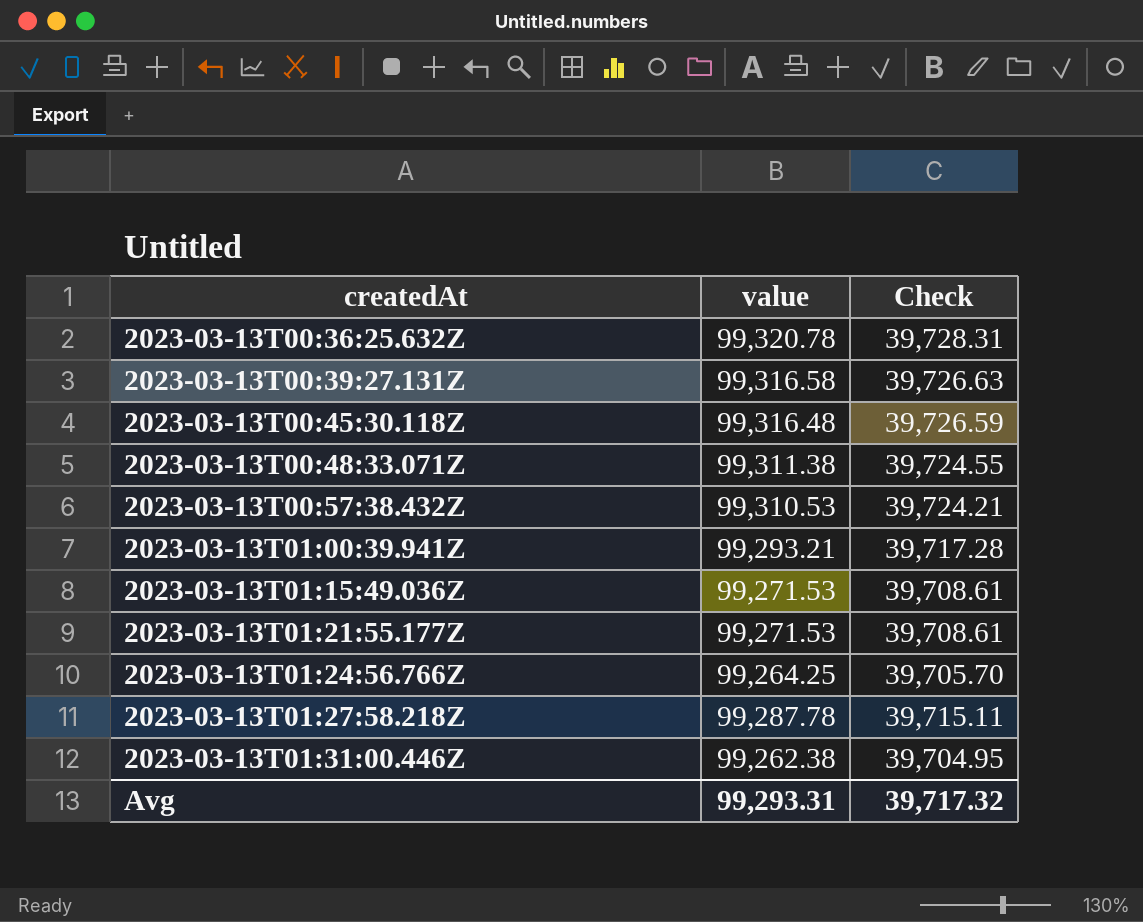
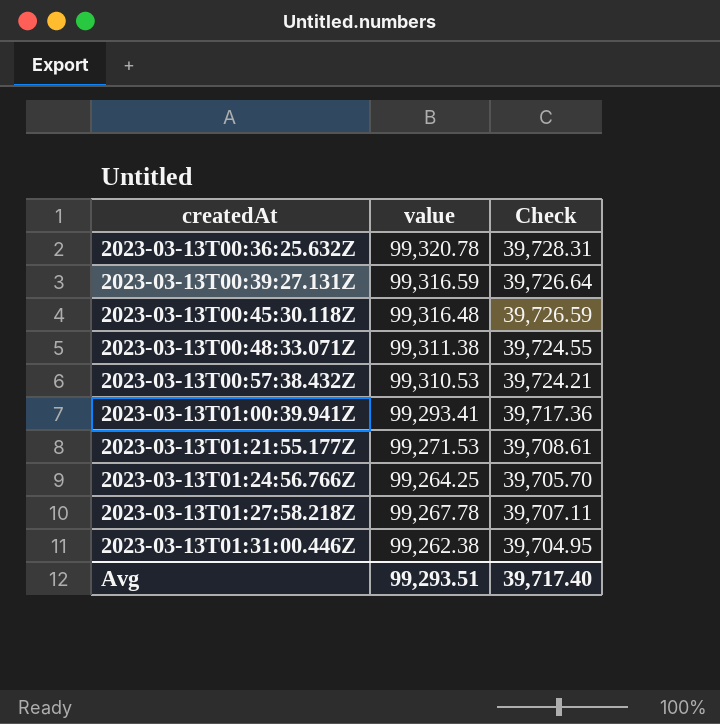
row 2023-03-13T01:15:49.036Z: 99,271.53 | 39,708.61 -> none
2023-03-13T00:39:27.131Z | value: 99,316.58 -> 99,316.59
2023-03-13T00:39:27.131Z | Check: 39,726.63 -> 39,726.64
2023-03-13T01:00:39.941Z | value: 99,293.21 -> 99,293.41
2023-03-13T01:00:39.941Z | Check: 39,717.28 -> 39,717.36
2023-03-13T01:27:58.218Z | value: 99,287.78 -> 99,267.78
2023-03-13T01:27:58.218Z | Check: 39,715.11 -> 39,707.11
Avg | value: 99,293.31 -> 99,293.51
Avg | Check: 39,717.32 -> 39,717.40

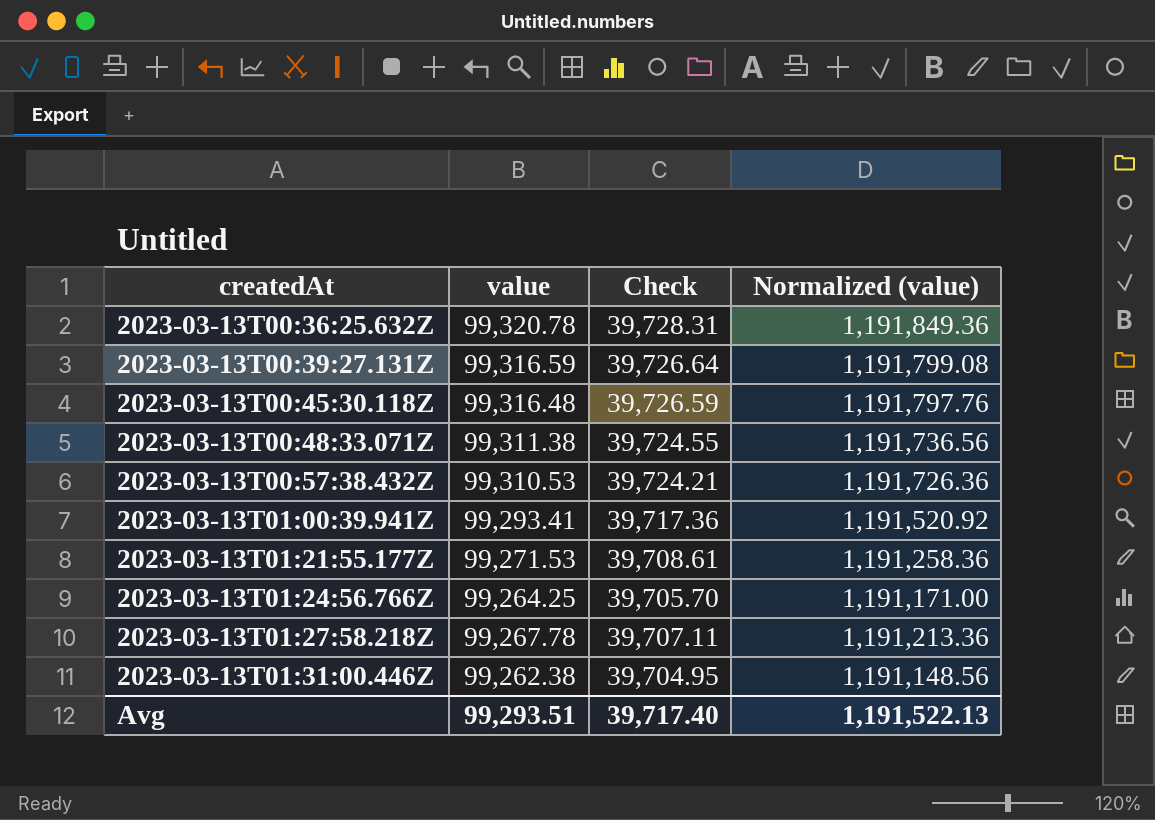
column Normalized (value) | formula: none -> [value] * 12

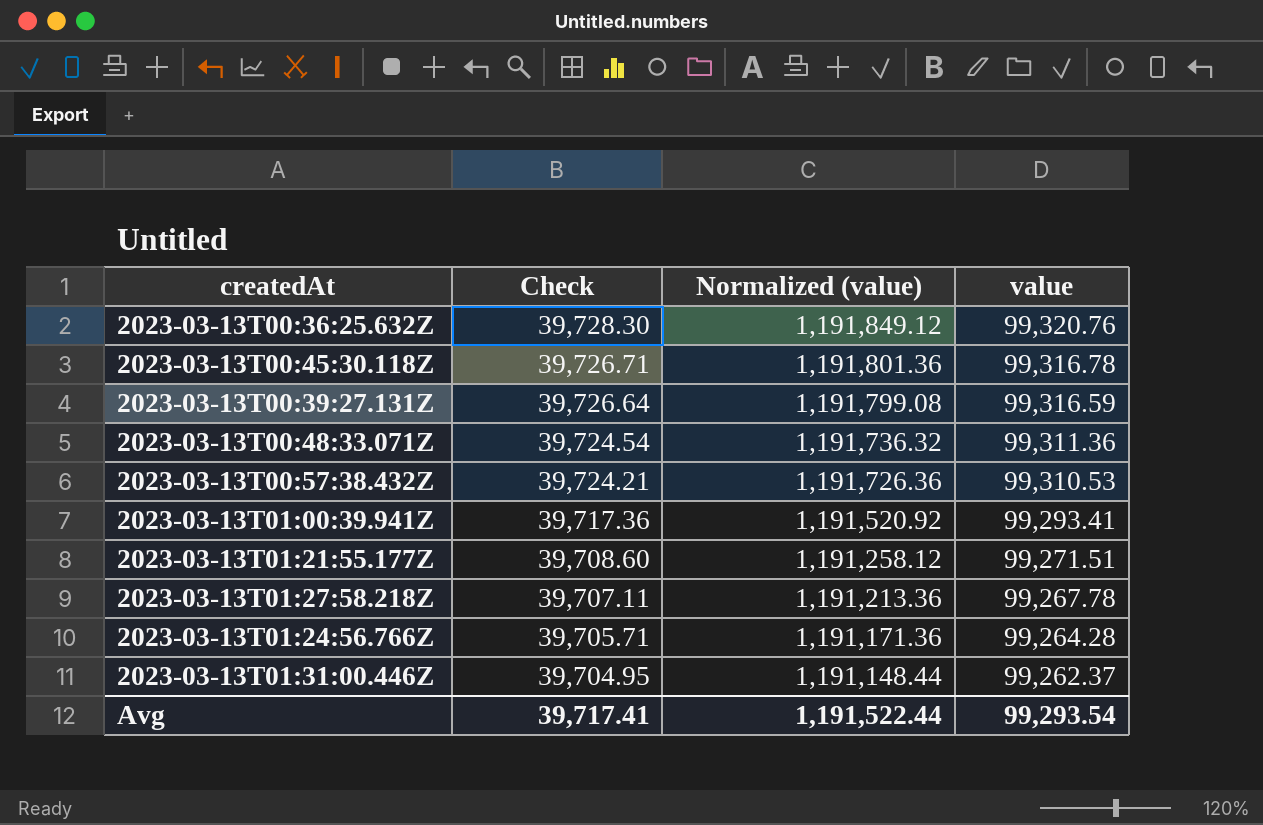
row order: createdAt ascending -> Check descending
column value | position: 2 -> 4
2023-03-13T00:36:25.632Z | Check: 39,728.31 -> 39,728.30
2023-03-13T00:36:25.632Z | Normalized (value): 1,191,849.36 -> 1,191,849.12
2023-03-13T00:36:25.632Z | value: 99,320.78 -> 99,320.76
2023-03-13T00:45:30.118Z | Check: 39,726.59 -> 39,726.71
2023-03-13T00:45:30.118Z | Normalized (value): 1,191,797.76 -> 1,191,801.36
2023-03-13T00:45:30.118Z | value: 99,316.48 -> 99,316.78
2023-03-13T00:48:33.071Z | Check: 39,724.55 -> 39,724.54
2023-03-13T00:48:33.071Z | Normalized (value): 1,191,736.56 -> 1,191,736.32
2023-03-13T00:48:33.071Z | value: 99,311.38 -> 99,311.36
2023-03-13T01:21:55.177Z | Check: 39,708.61 -> 39,708.60
2023-03-13T01:21:55.177Z | Normalized (value): 1,191,258.36 -> 1,191,258.12
2023-03-13T01:21:55.177Z | value: 99,271.53 -> 99,271.51
2023-03-13T01:24:56.766Z | Check: 39,705.70 -> 39,705.71
2023-03-13T01:24:56.766Z | Normalized (value): 1,191,171.00 -> 1,191,171.36
2023-03-13T01:24:56.766Z | value: 99,264.25 -> 99,264.28
2023-03-13T01:31:00.446Z | Normalized (value): 1,191,148.56 -> 1,191,148.44
2023-03-13T01:31:00.446Z | value: 99,262.38 -> 99,262.37
Avg | Check: 39,717.40 -> 39,717.41
Avg | Normalized (value): 1,191,522.13 -> 1,191,522.44
Avg | value: 99,293.51 -> 99,293.54

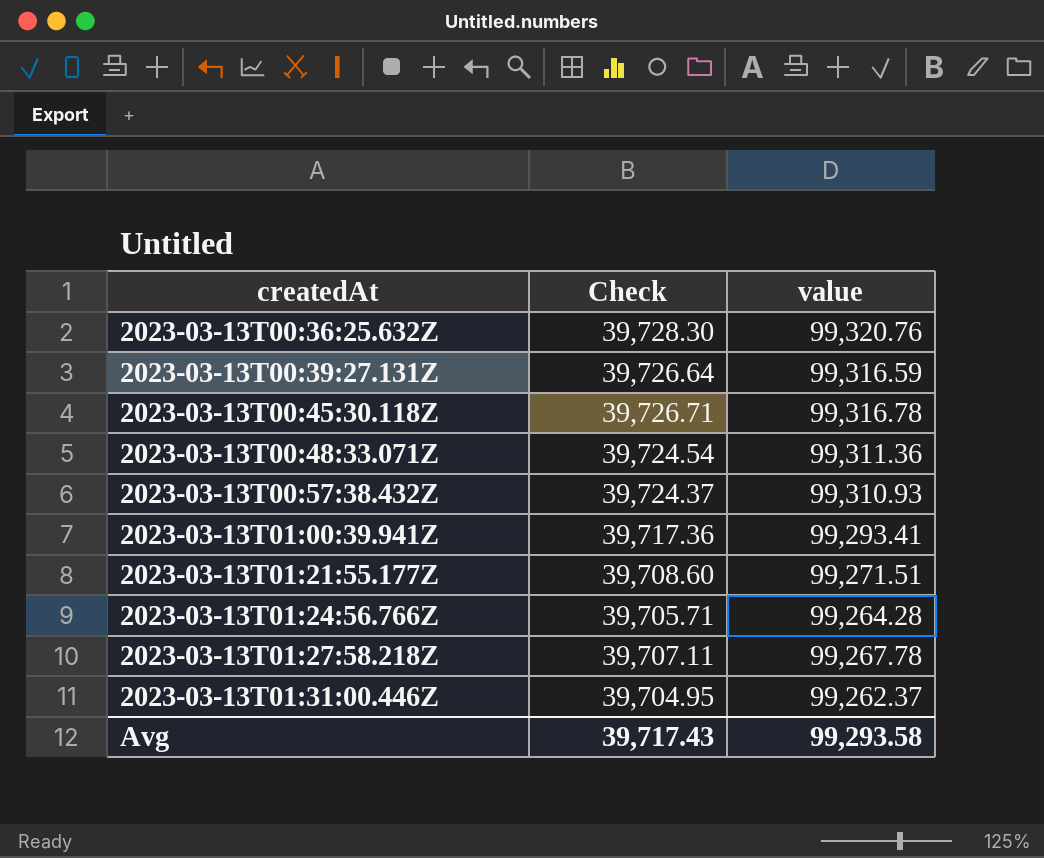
row order: Check descending -> createdAt ascending
column Normalized (value) | formula: [value] * 12 -> none
2023-03-13T00:57:38.432Z | Check: 39,724.21 -> 39,724.37
2023-03-13T00:57:38.432Z | value: 99,310.53 -> 99,310.93
Avg | Check: 39,717.41 -> 39,717.43
Avg | value: 99,293.54 -> 99,293.58

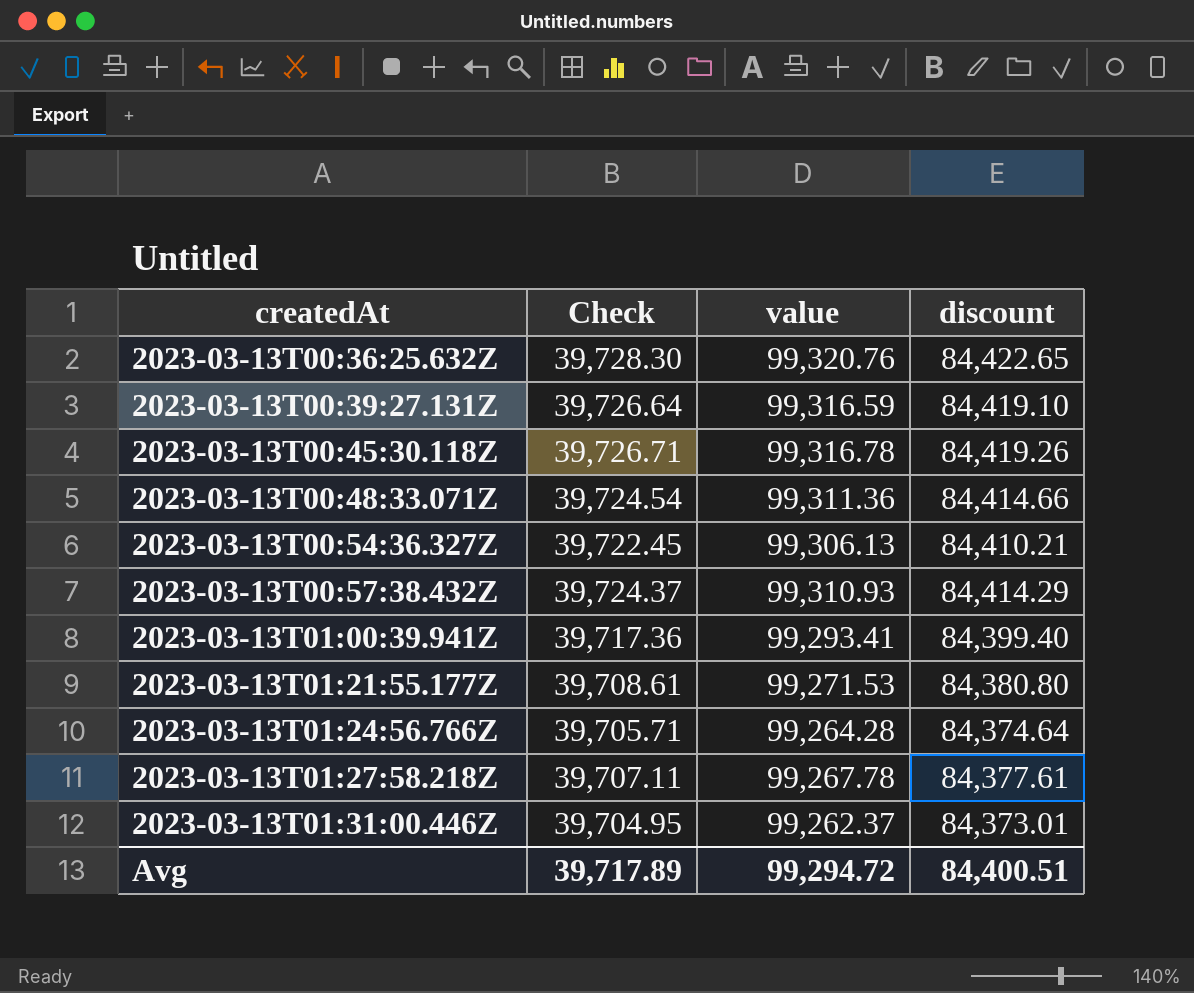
column discount | formula: none -> [value] * 0.85
row 2023-03-13T00:54:36.327Z: none -> 39,722.45 | 99,306.13 | 84,410.21
2023-03-13T01:21:55.177Z | Check: 39,708.60 -> 39,708.61
2023-03-13T01:21:55.177Z | value: 99,271.51 -> 99,271.53
Avg | Check: 39,717.43 -> 39,717.89
Avg | value: 99,293.58 -> 99,294.72

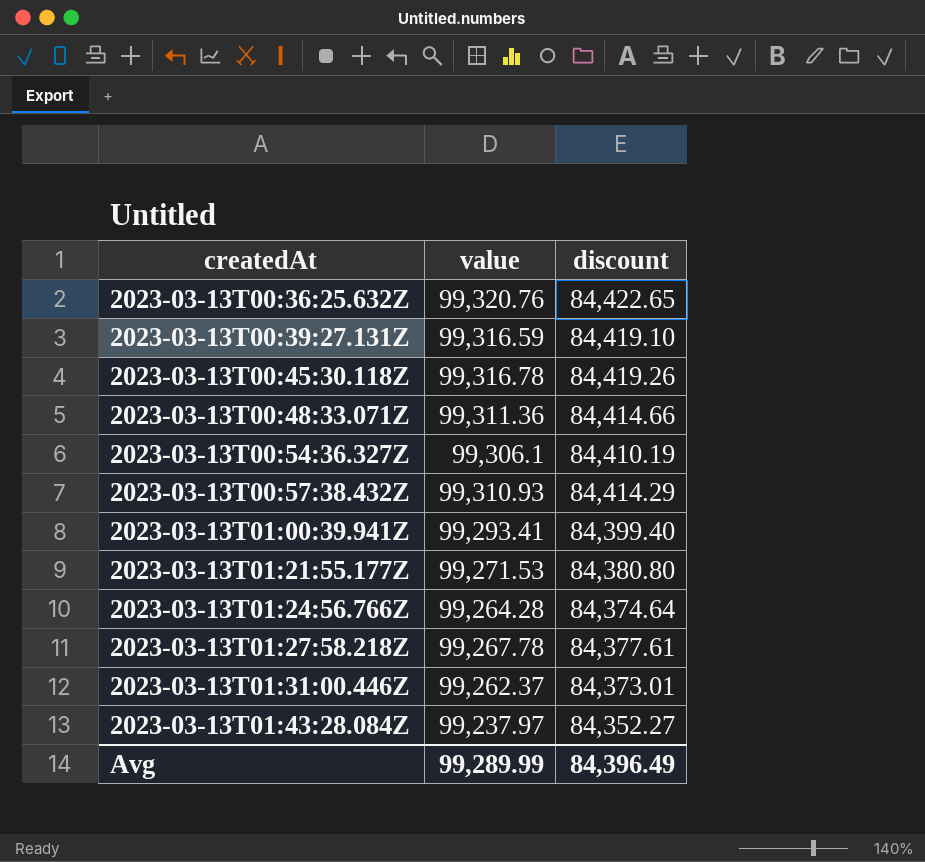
column Check | formula: [value] * 0.4 -> none
2023-03-13T00:54:36.327Z | value: 99,306.13 -> 99,306.1
2023-03-13T00:54:36.327Z | discount: 84,410.21 -> 84,410.19
row 2023-03-13T01:43:28.084Z: none -> 99,237.97 | 84,352.27
Avg | value: 99,294.72 -> 99,289.99
Avg | discount: 84,400.51 -> 84,396.49

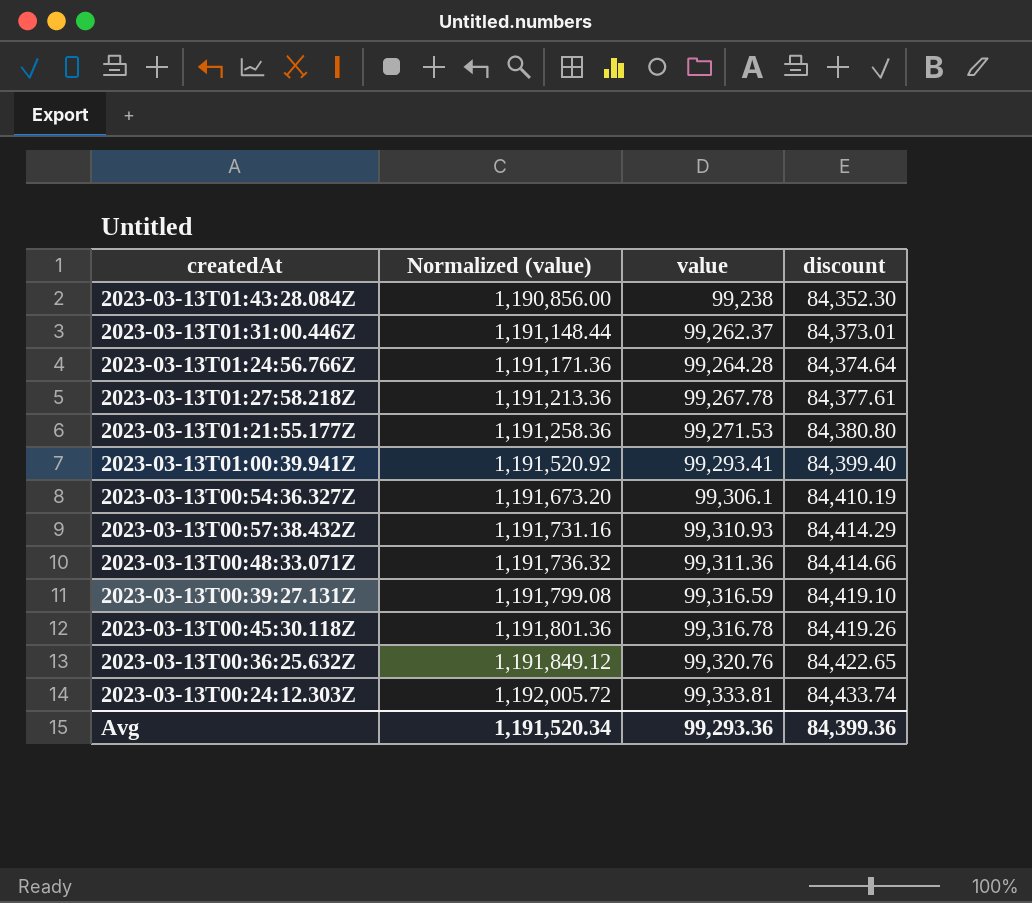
row order: createdAt ascending -> Normalized (value) ascending
column Normalized (value) | formula: none -> [value] * 12
2023-03-13T01:43:28.084Z | value: 99,237.97 -> 99,238
2023-03-13T01:43:28.084Z | discount: 84,352.27 -> 84,352.30
row 2023-03-13T00:24:12.303Z: none -> 1,192,005.72 | 99,333.81 | 84,433.74
Avg | value: 99,289.99 -> 99,293.36
Avg | discount: 84,396.49 -> 84,399.36

